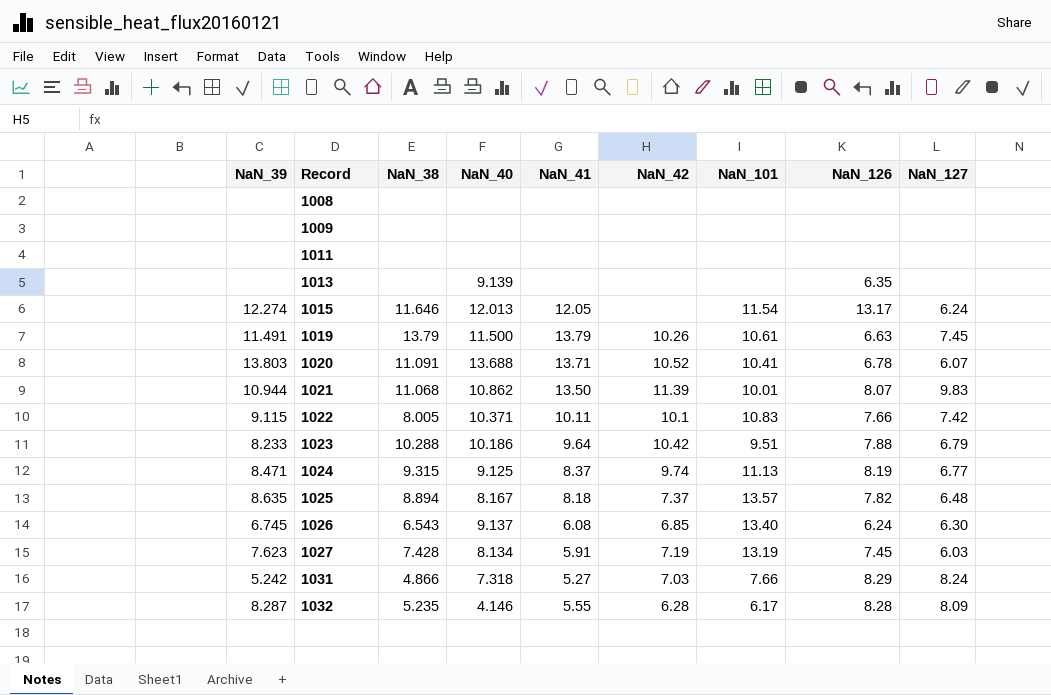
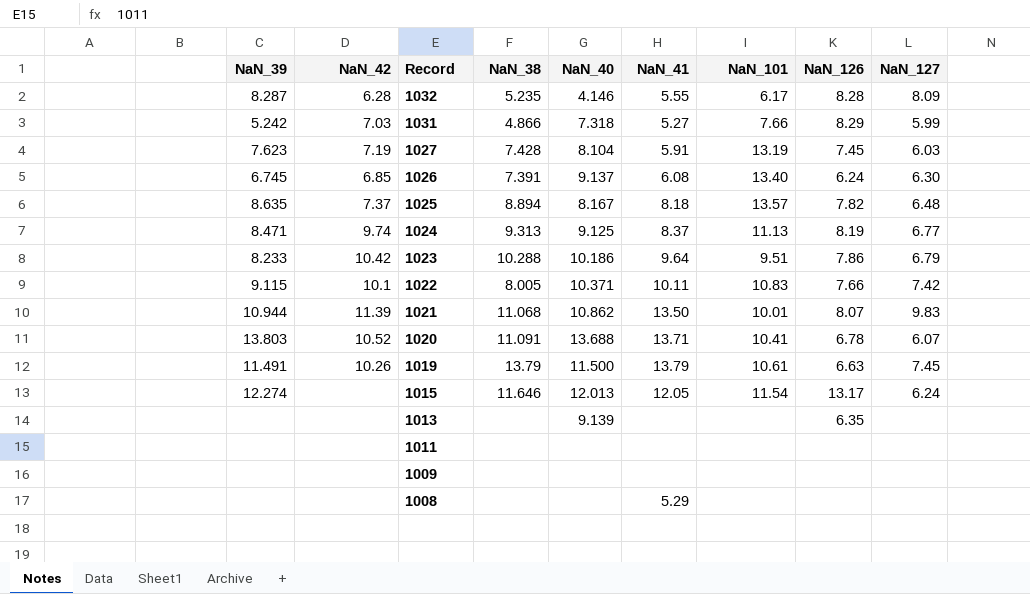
row order: Record ascending -> Record descending
column NaN_42 | position: 6 -> 2
1031 | NaN_127: 8.24 -> 5.99
1027 | NaN_40: 8.134 -> 8.104
1026 | NaN_38: 6.543 -> 7.391
1024 | NaN_38: 9.315 -> 9.313
1023 | NaN_126: 7.88 -> 7.86
1008 | NaN_41: none -> 5.29

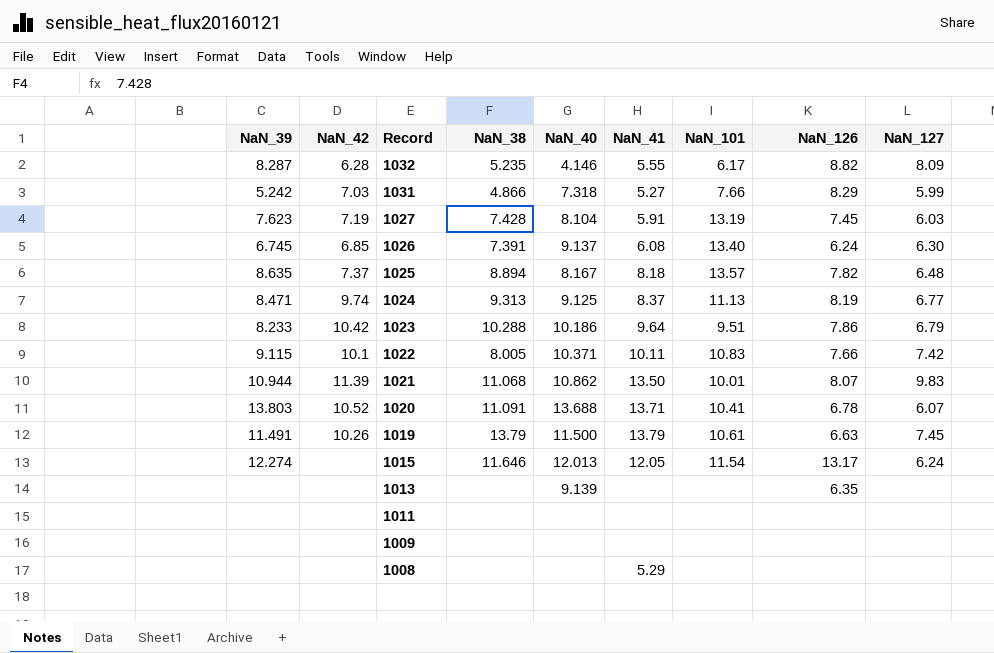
1032 | NaN_126: 8.28 -> 8.82

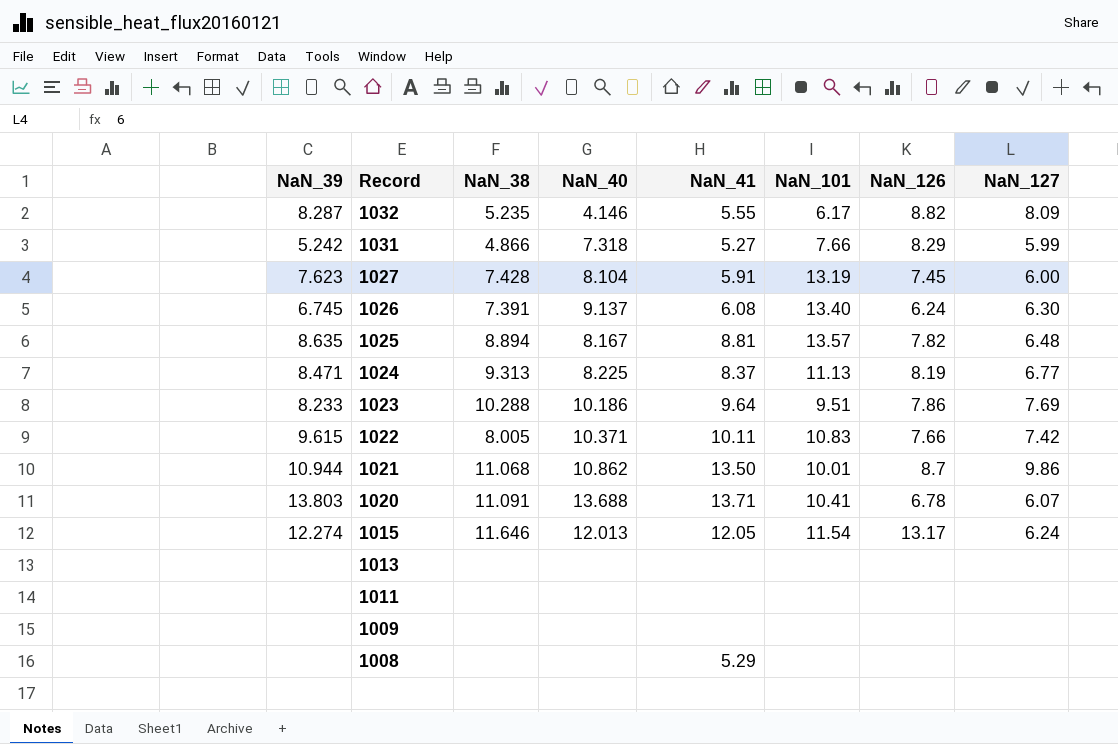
column NaN_42 | position: 2 -> none
row 1019: 11.491 | 10.26 | 13.79 | 11.500 | 13.79 | 10.61 | 6.63 | 7.45 -> none
1027 | NaN_127: 6.03 -> 6.00
1025 | NaN_41: 8.18 -> 8.81
1024 | NaN_40: 9.125 -> 8.225
1023 | NaN_127: 6.79 -> 7.69
1022 | NaN_39: 9.115 -> 9.615
1021 | NaN_126: 8.07 -> 8.7
1021 | NaN_127: 9.83 -> 9.86
1013 | NaN_40: 9.139 -> none
1013 | NaN_126: 6.35 -> none

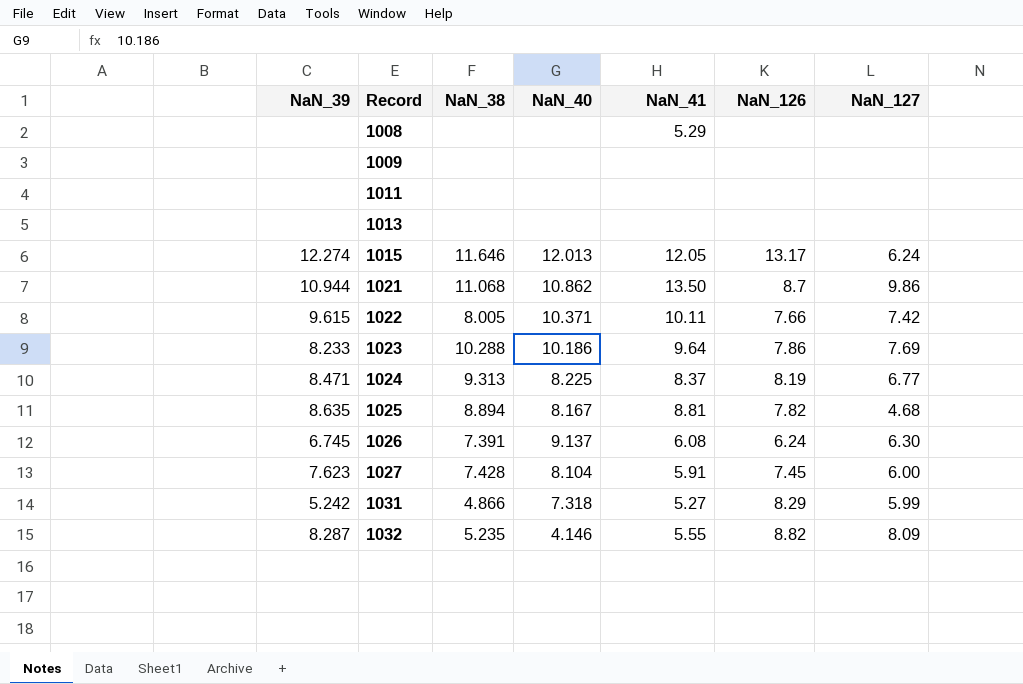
row order: Record descending -> Record ascending
column NaN_101 | position: 6 -> none
row 1020: 13.803 | 11.091 | 13.688 | 13.71 | 10.41 | 6.78 | 6.07 -> none
1025 | NaN_127: 6.48 -> 4.68

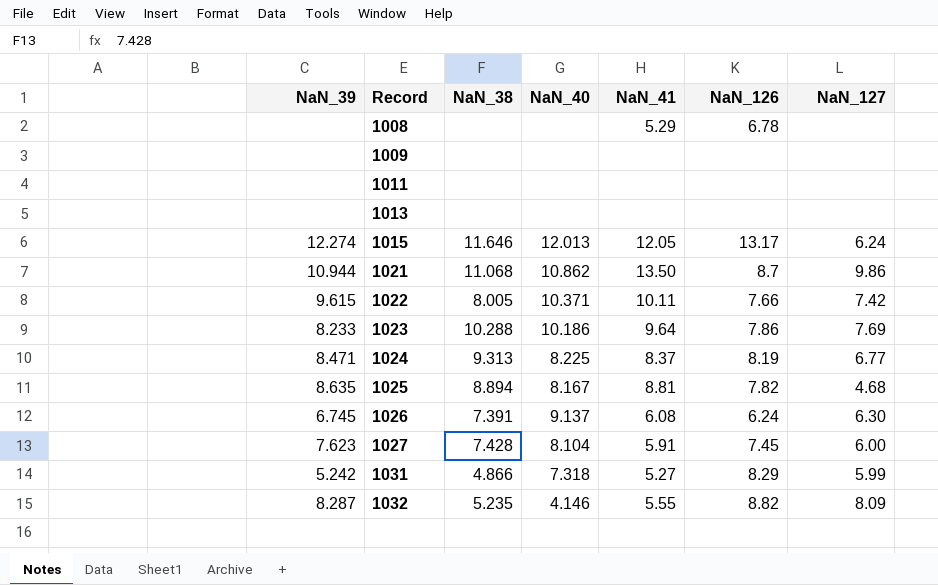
1008 | NaN_126: none -> 6.78

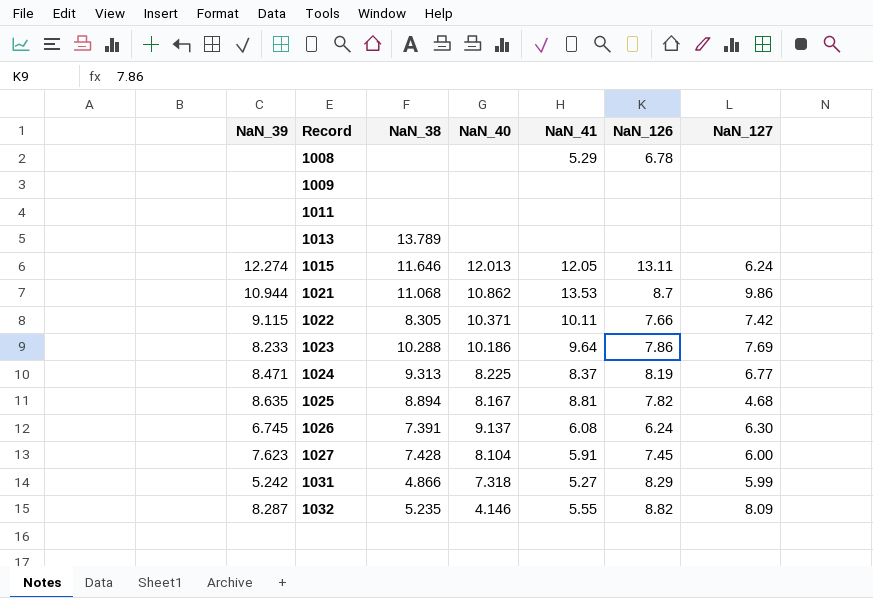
1013 | NaN_38: none -> 13.789
1015 | NaN_126: 13.17 -> 13.11
1021 | NaN_41: 13.50 -> 13.53
1022 | NaN_39: 9.615 -> 9.115
1022 | NaN_38: 8.005 -> 8.305

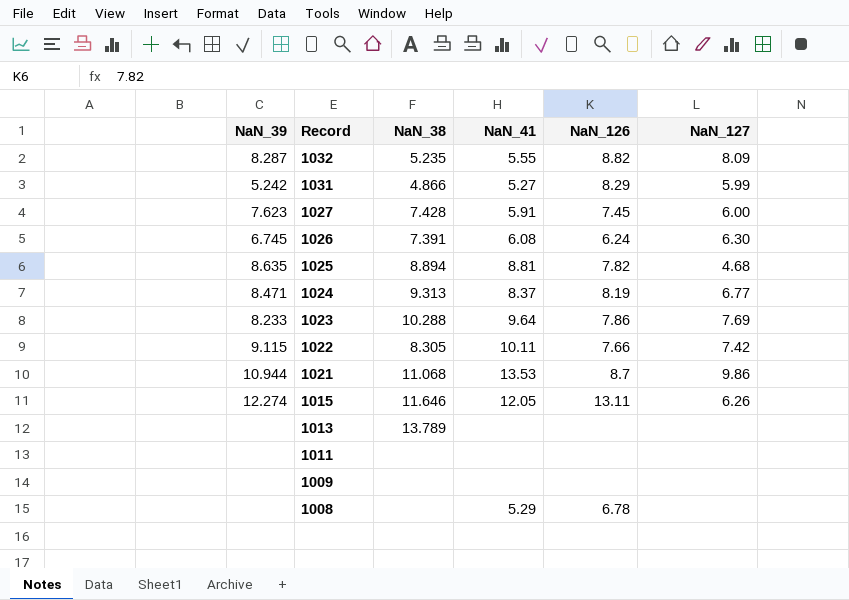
row order: Record ascending -> Record descending
column NaN_40 | position: 4 -> none
1015 | NaN_127: 6.24 -> 6.26

